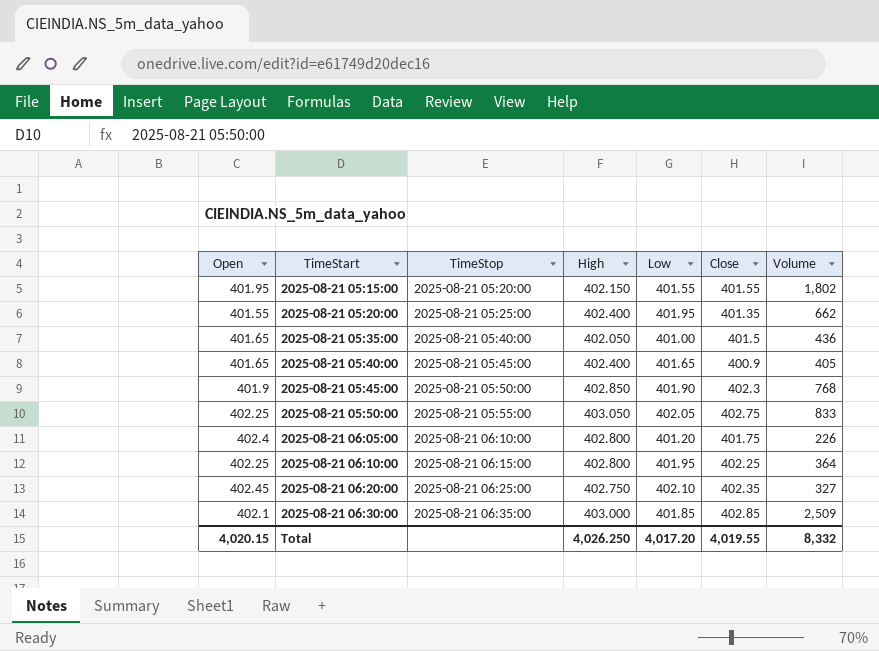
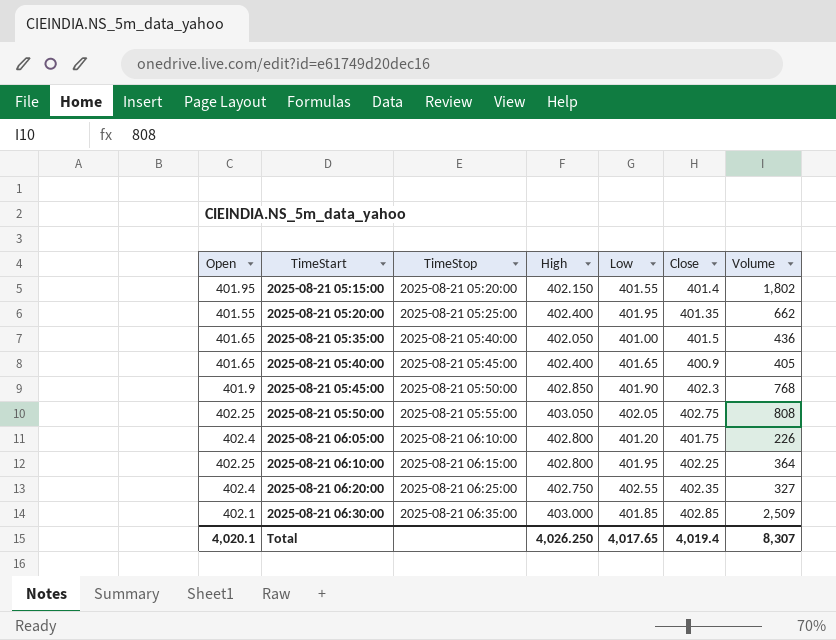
2025-08-21 05:15:00 | Close: 401.55 -> 401.4
2025-08-21 05:50:00 | Volume: 833 -> 808
2025-08-21 06:20:00 | Open: 402.45 -> 402.4
2025-08-21 06:20:00 | Low: 402.10 -> 402.55
Total | Open: 4,020.15 -> 4,020.1
Total | Low: 4,017.20 -> 4,017.65
Total | Close: 4,019.55 -> 4,019.4
Total | Volume: 8,332 -> 8,307

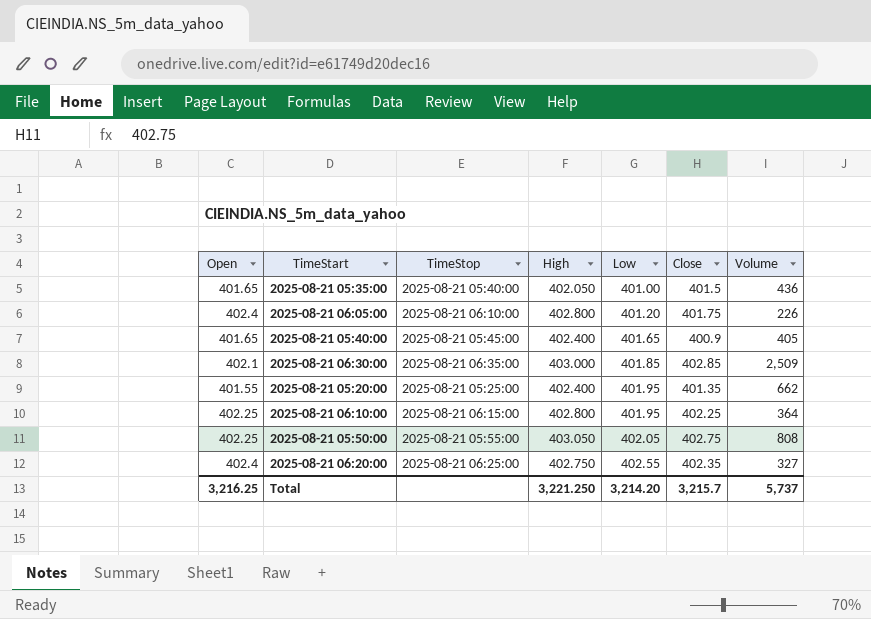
row order: TimeStart ascending -> Low ascending
row 2025-08-21 05:15:00: 401.95 | 2025-08-21 05:20:00 | 402.150 | 401.55 | 401.4 | 1,802 -> none
row 2025-08-21 05:45:00: 401.9 | 2025-08-21 05:50:00 | 402.850 | 401.90 | 402.3 | 768 -> none
Total | Open: 4,020.1 -> 3,216.25
Total | High: 4,026.250 -> 3,221.250
Total | Low: 4,017.65 -> 3,214.20
Total | Close: 4,019.4 -> 3,215.7
Total | Volume: 8,307 -> 5,737

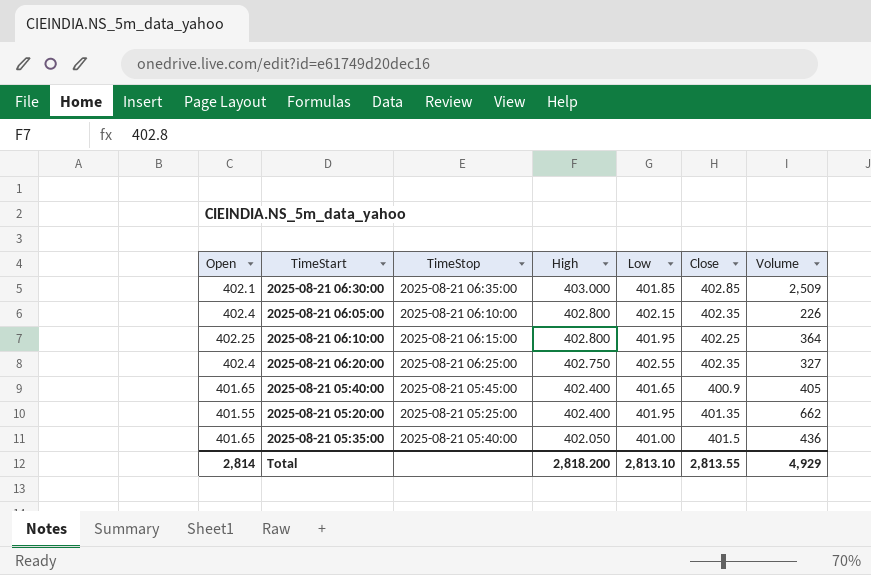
row order: Low ascending -> High descending
row 2025-08-21 05:50:00: 402.25 | 2025-08-21 05:55:00 | 403.050 | 402.05 | 402.75 | 808 -> none
2025-08-21 06:05:00 | Low: 401.20 -> 402.15
2025-08-21 06:05:00 | Close: 401.75 -> 402.35
Total | Open: 3,216.25 -> 2,814
Total | High: 3,221.250 -> 2,818.200
Total | Low: 3,214.20 -> 2,813.10
Total | Close: 3,215.7 -> 2,813.55
Total | Volume: 5,737 -> 4,929

